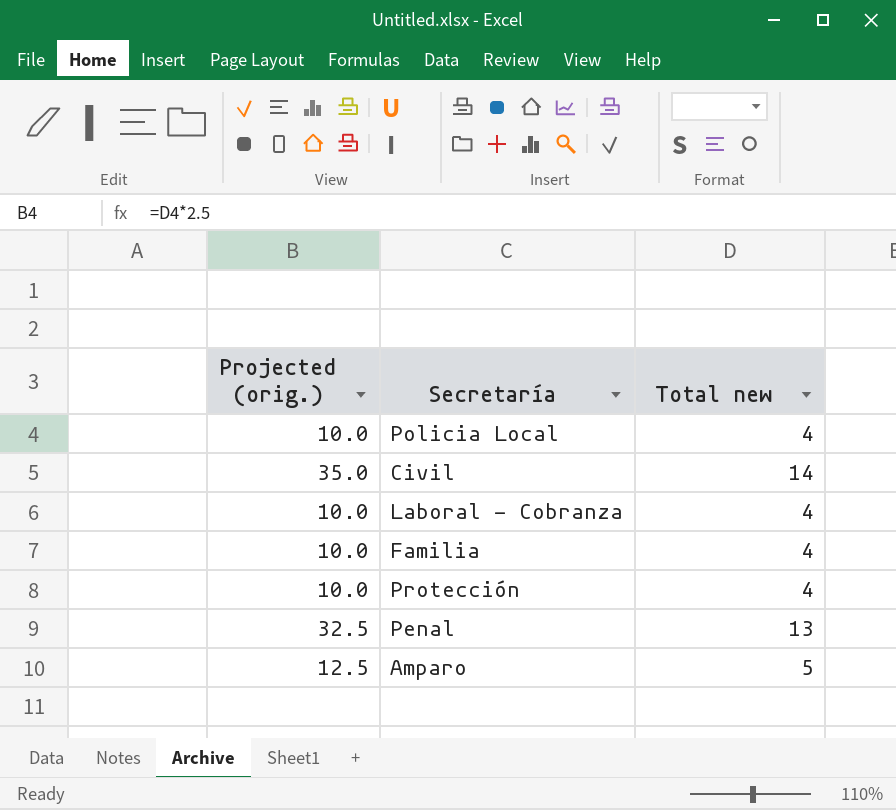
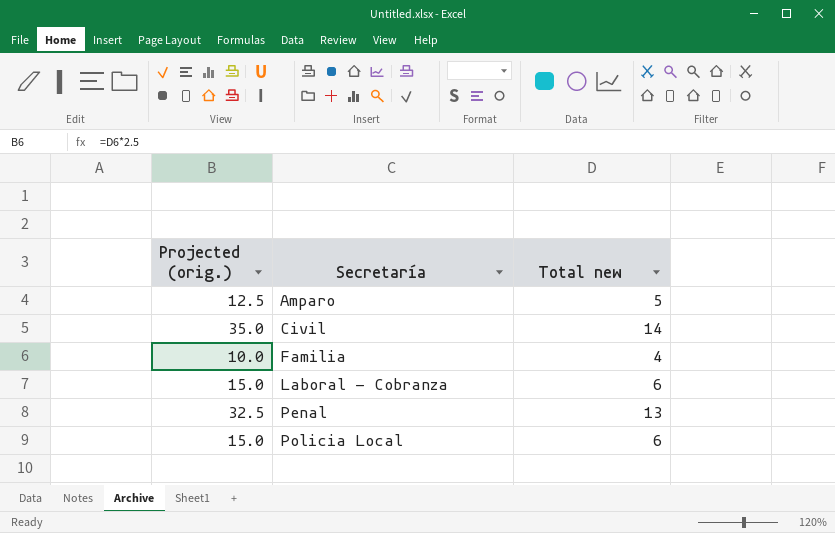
row order: none -> Secretaría ascending
row Protección: 10.0 | 4 -> none
Laboral - Cobranza | Projected (orig.): 10.0 -> 15.0
Laboral - Cobranza | Total new: 4 -> 6
Policia Local | Projected (orig.): 10.0 -> 15.0
Policia Local | Total new: 4 -> 6

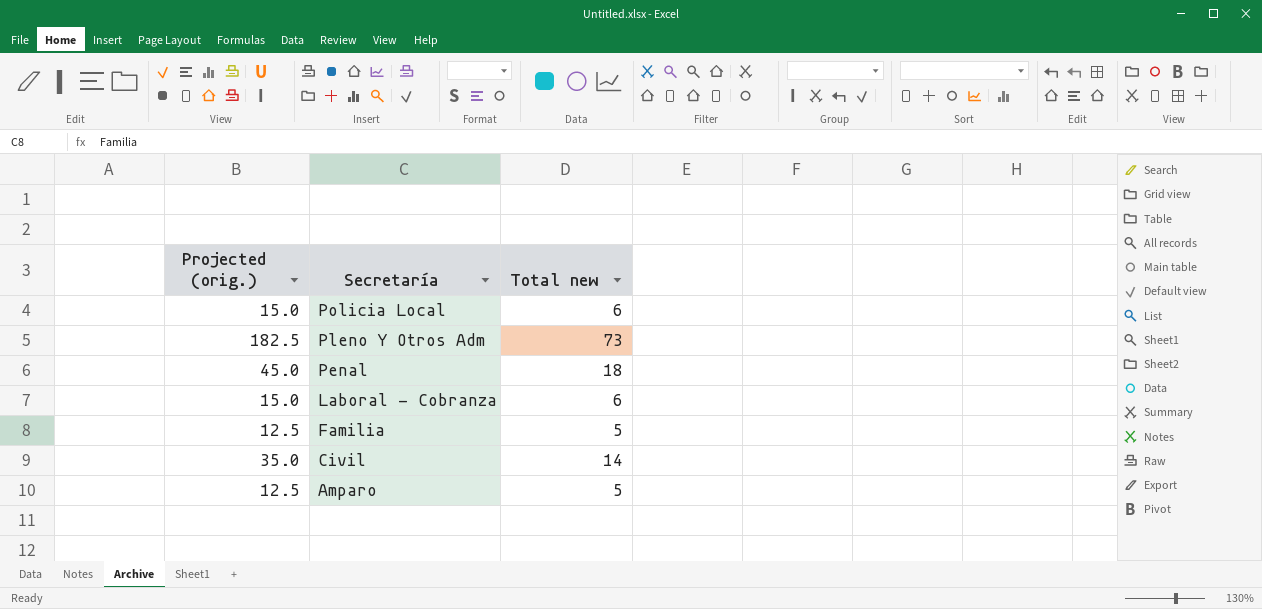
row order: Secretaría ascending -> Secretaría descending
row Pleno Y Otros Adm: none -> 182.5 | 73
Penal | Projected (orig.): 32.5 -> 45.0
Penal | Total new: 13 -> 18
Familia | Projected (orig.): 10.0 -> 12.5
Familia | Total new: 4 -> 5

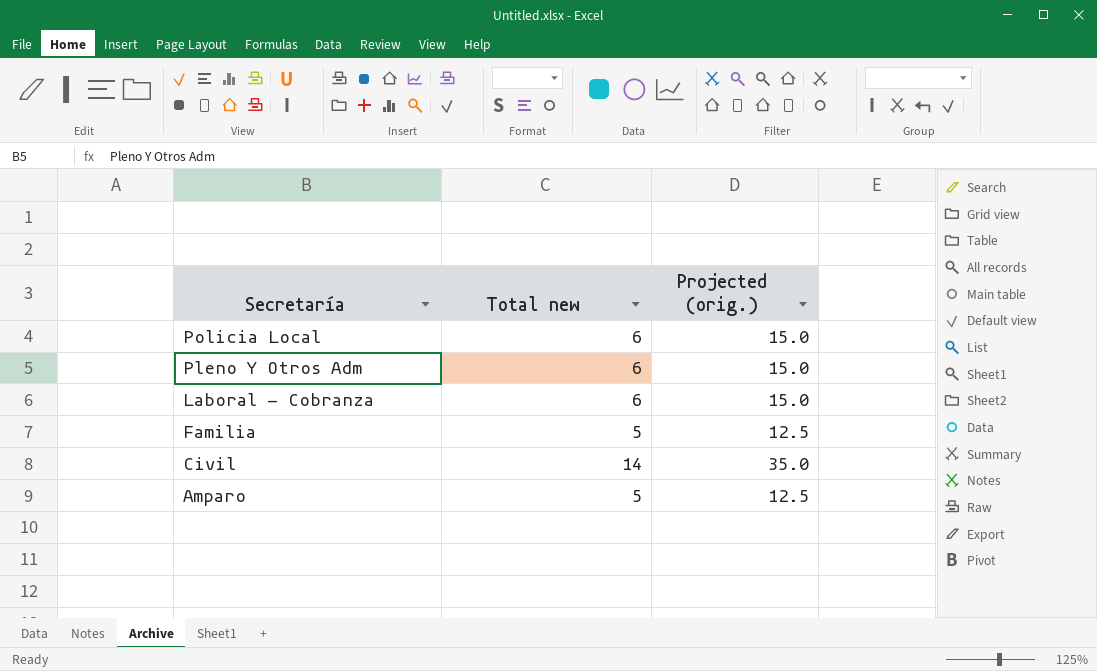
column Projected (orig.) | position: 1 -> 3
row Penal: 45.0 | 18 -> none
Pleno Y Otros Adm | Total new: 73 -> 6
Pleno Y Otros Adm | Projected (orig.): 182.5 -> 15.0

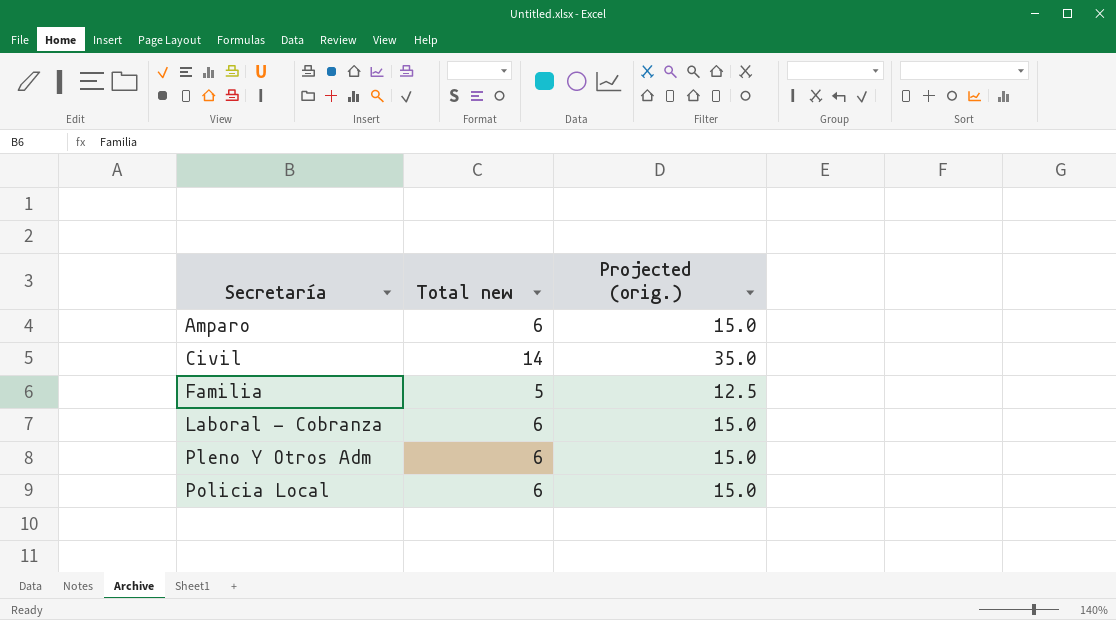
row order: Secretaría descending -> Secretaría ascending
Amparo | Total new: 5 -> 6
Amparo | Projected (orig.): 12.5 -> 15.0

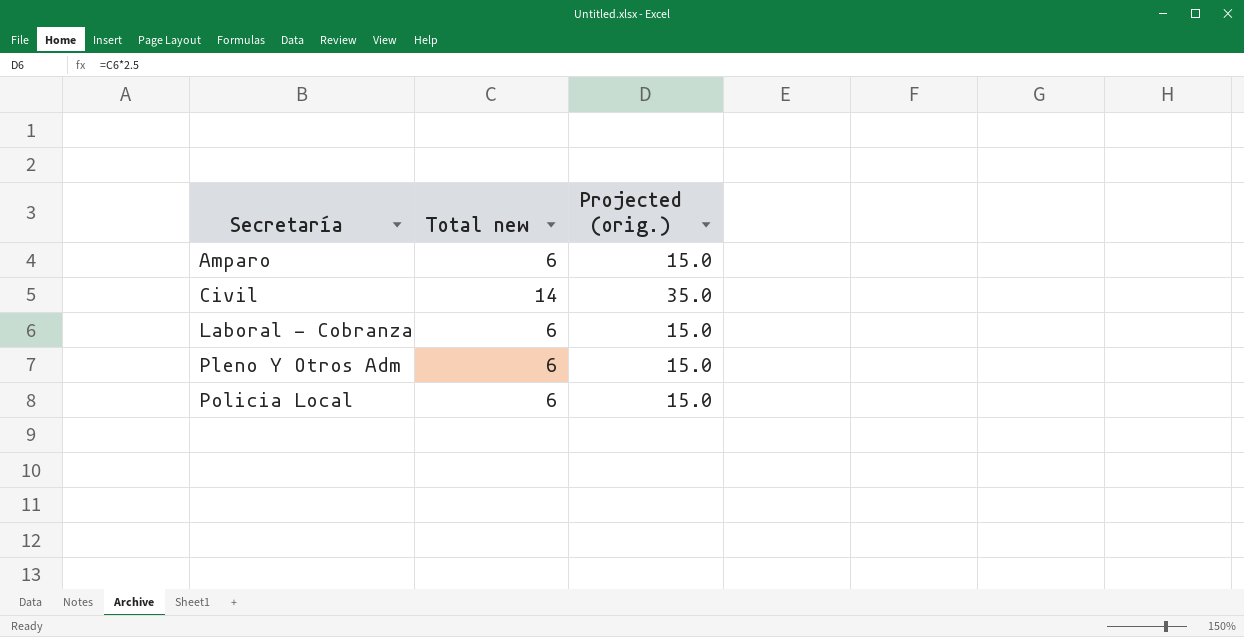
row Familia: 5 | 12.5 -> none

